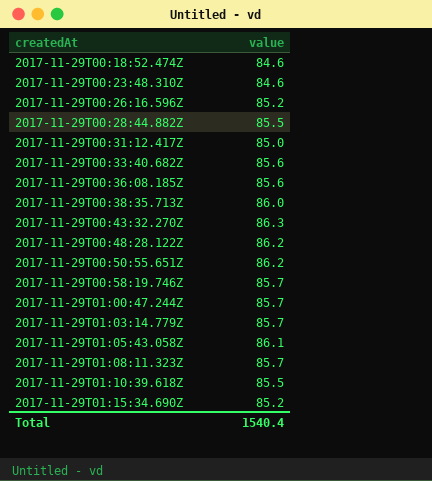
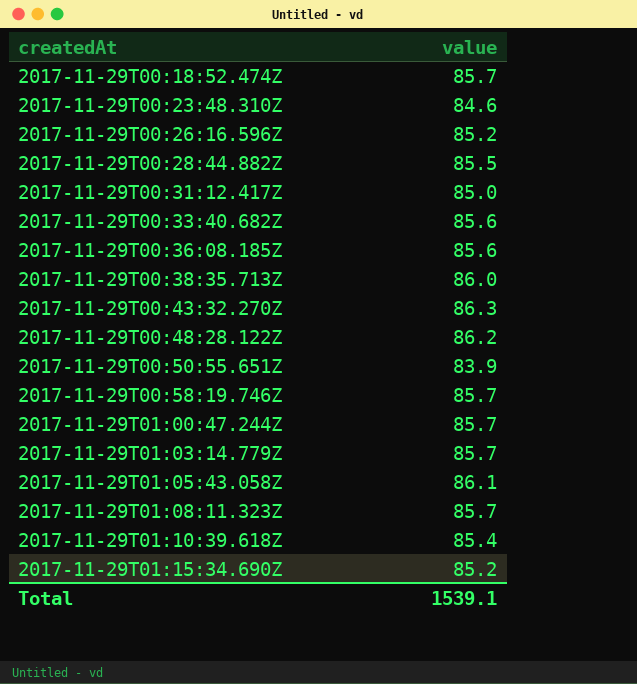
2017-11-29T00:18:52.474Z | value: 84.6 -> 85.7
2017-11-29T00:50:55.651Z | value: 86.2 -> 83.9
2017-11-29T01:10:39.618Z | value: 85.5 -> 85.4
Total | value: 1540.4 -> 1539.1

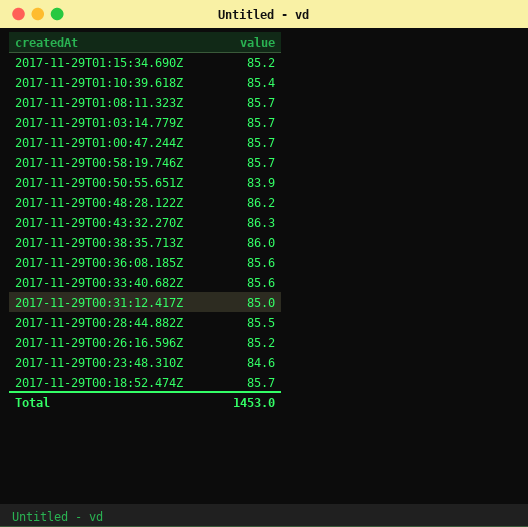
row order: createdAt ascending -> createdAt descending
row 2017-11-29T01:05:43.058Z: 86.1 -> none
Total | value: 1539.1 -> 1453.0

